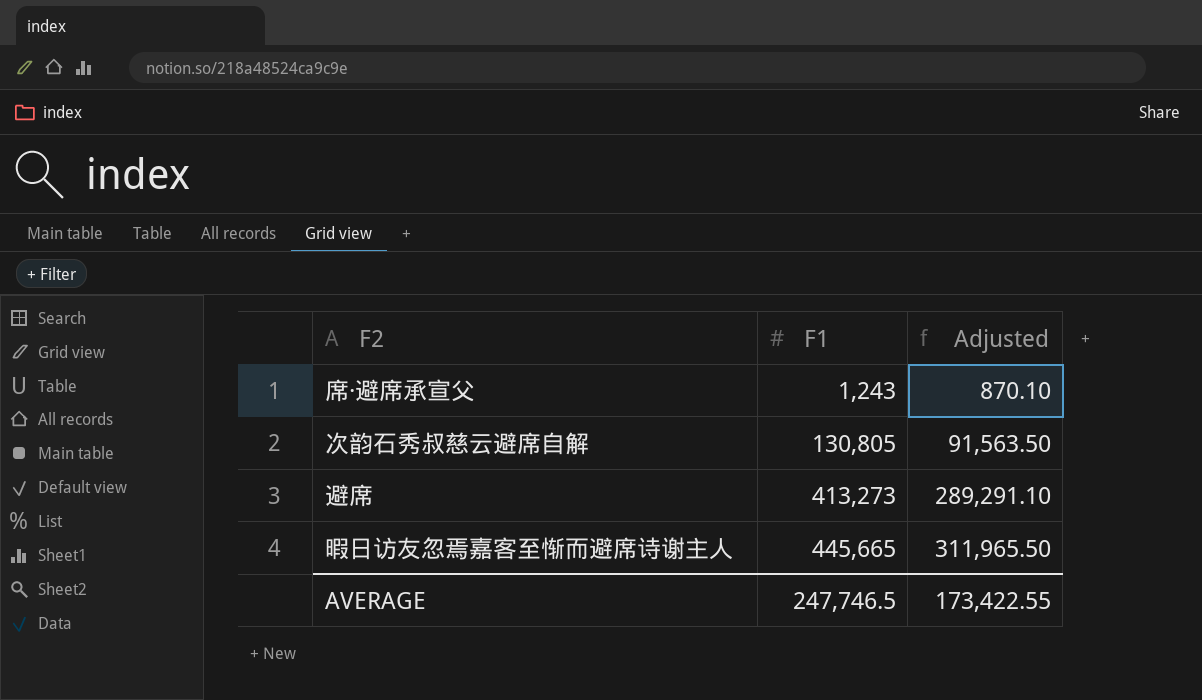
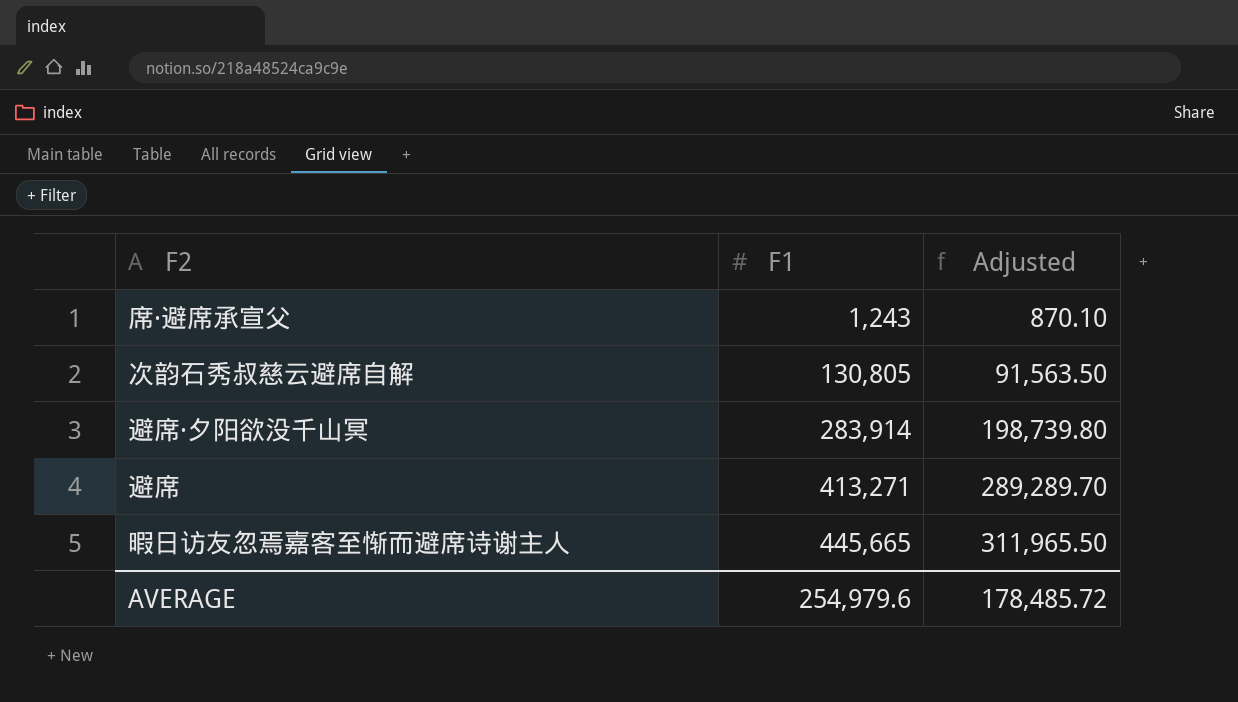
row 避席·夕阳欲没千山冥: none -> 283,914 | 198,739.80
避席 | F1: 413,273 -> 413,271
避席 | Adjusted: 289,291.10 -> 289,289.70
AVERAGE | F1: 247,746.5 -> 254,979.6
AVERAGE | Adjusted: 173,422.55 -> 178,485.72

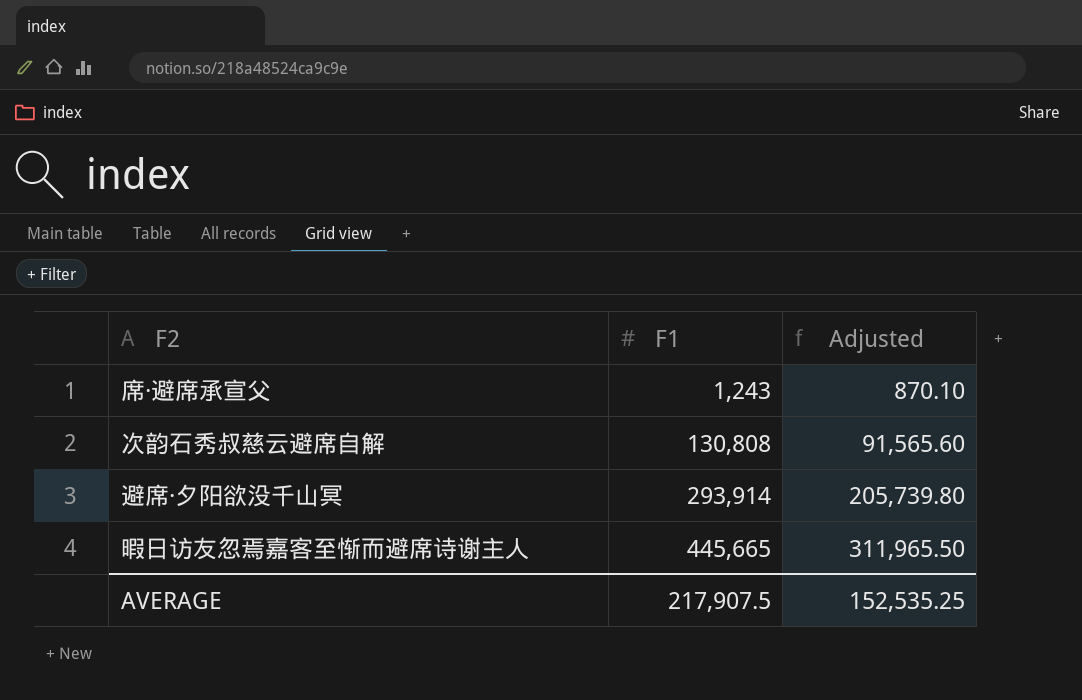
row 避席: 413,271 | 289,289.70 -> none
次韵石秀叔慈云避席自解 | F1: 130,805 -> 130,808
次韵石秀叔慈云避席自解 | Adjusted: 91,563.50 -> 91,565.60
避席·夕阳欲没千山冥 | F1: 283,914 -> 293,914
避席·夕阳欲没千山冥 | Adjusted: 198,739.80 -> 205,739.80
AVERAGE | F1: 254,979.6 -> 217,907.5
AVERAGE | Adjusted: 178,485.72 -> 152,535.25

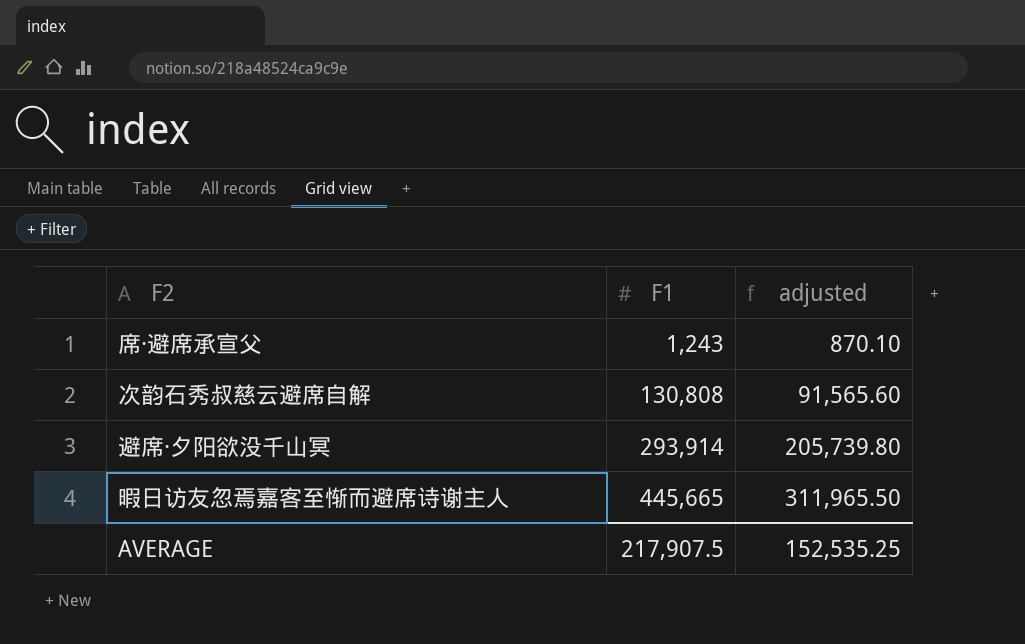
column name: Adjusted -> adjusted

